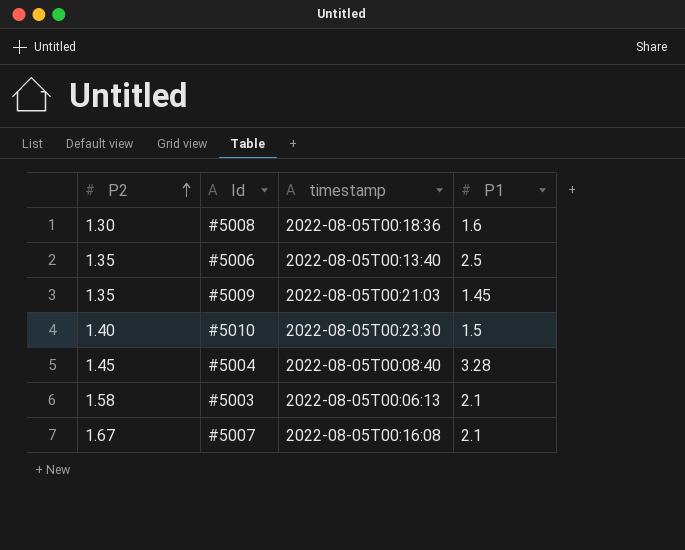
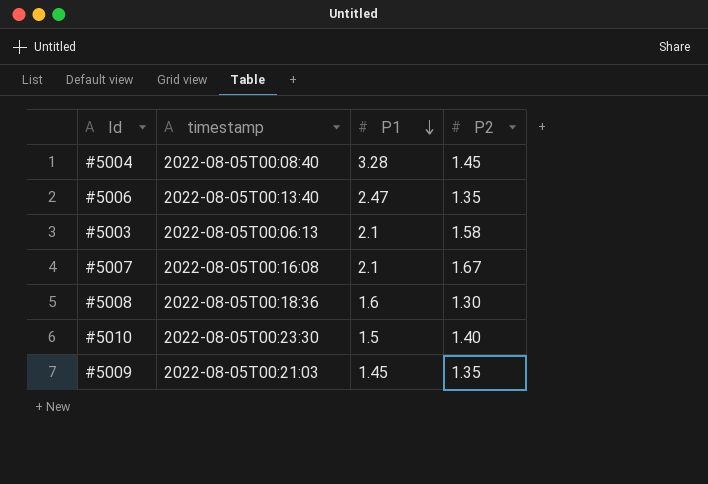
row order: P2 ascending -> P1 descending
column P2 | position: 1 -> 4
#5006 | P1: 2.5 -> 2.47

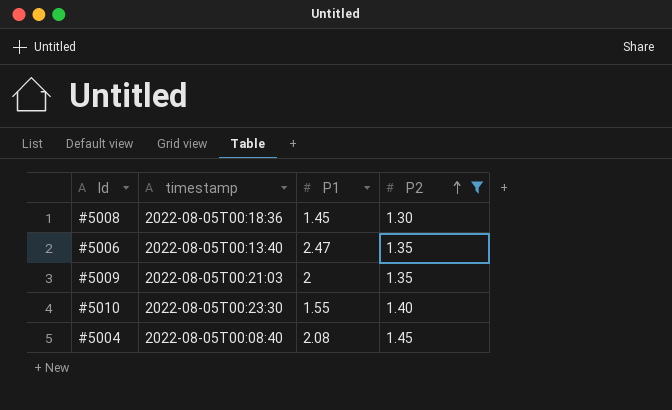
filter: none -> P2 <= 1.45
row order: P1 descending -> P2 ascending
#5008 | P1: 1.6 -> 1.45
#5009 | P1: 1.45 -> 2
#5010 | P1: 1.5 -> 1.55
#5004 | P1: 3.28 -> 2.08

